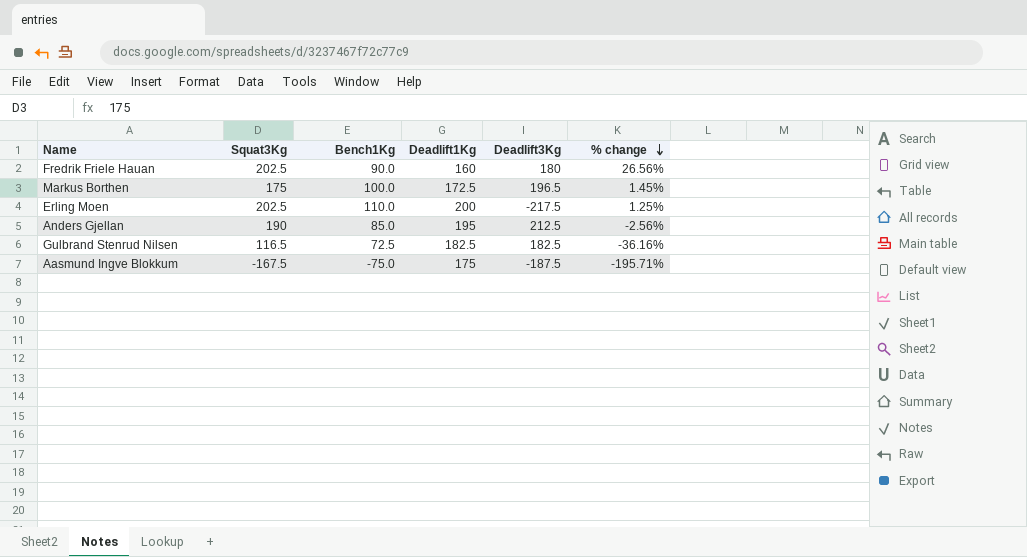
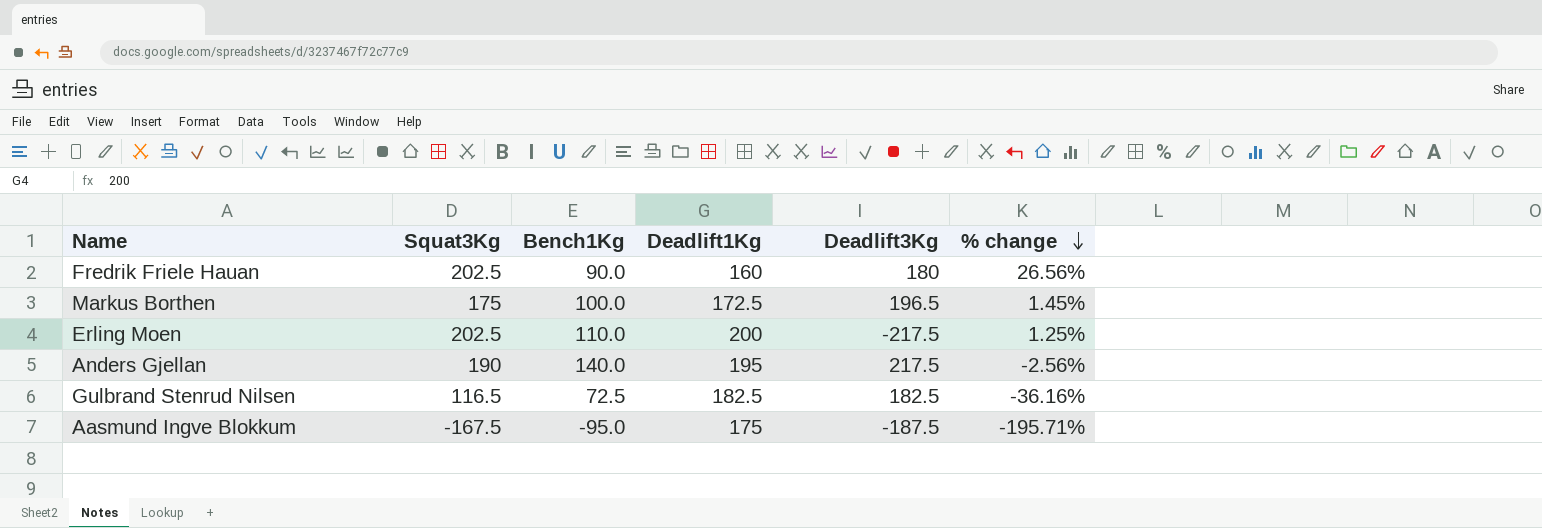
Anders Gjellan | Bench1Kg: 85.0 -> 140.0
Anders Gjellan | Deadlift3Kg: 212.5 -> 217.5
Aasmund Ingve Blokkum | Bench1Kg: -75.0 -> -95.0

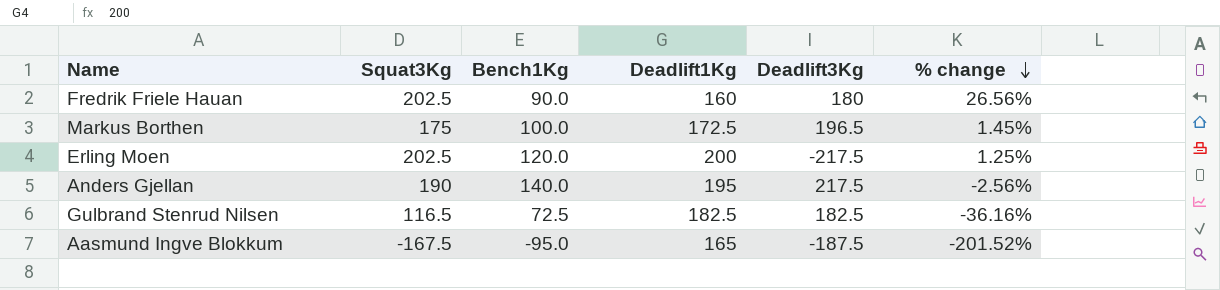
Erling Moen | Bench1Kg: 110.0 -> 120.0
Aasmund Ingve Blokkum | Deadlift1Kg: 175 -> 165
Aasmund Ingve Blokkum | % change: -195.71% -> -201.52%

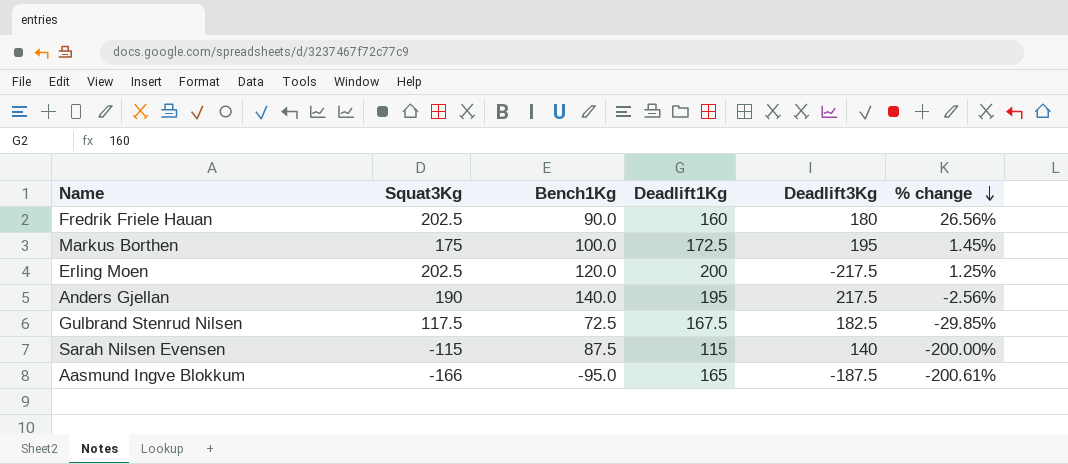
Markus Borthen | Deadlift3Kg: 196.5 -> 195
Gulbrand Stenrud Nilsen | Squat3Kg: 116.5 -> 117.5
Gulbrand Stenrud Nilsen | Deadlift1Kg: 182.5 -> 167.5
Gulbrand Stenrud Nilsen | % change: -36.16% -> -29.85%
row Sarah Nilsen Evensen: none -> -115 | 87.5 | 115 | 140 | -200.00%
Aasmund Ingve Blokkum | Squat3Kg: -167.5 -> -166
Aasmund Ingve Blokkum | % change: -201.52% -> -200.61%

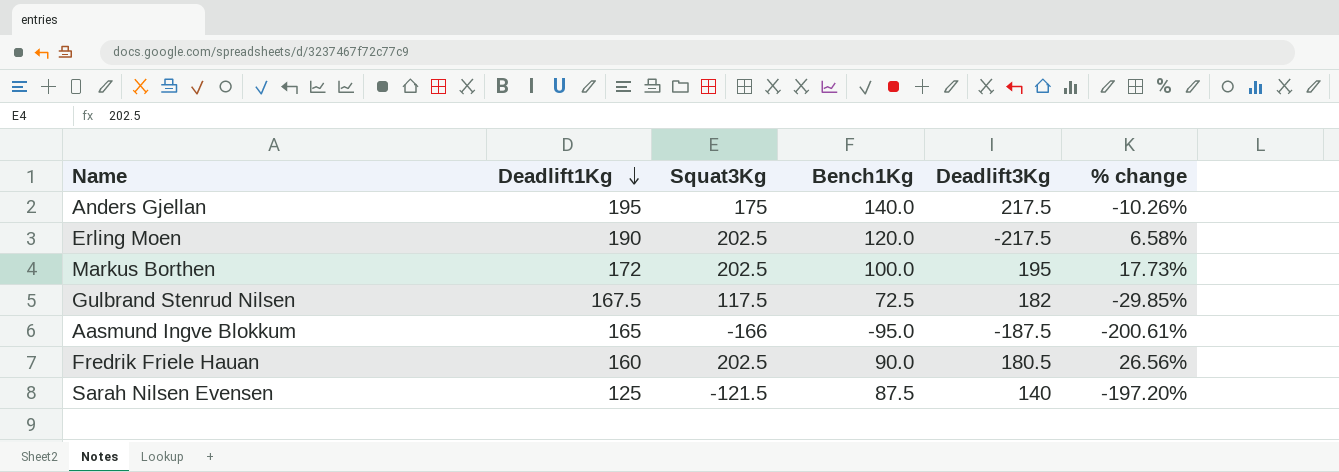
row order: % change descending -> Deadlift1Kg descending
column Deadlift1Kg | position: 4 -> 2
Anders Gjellan | Squat3Kg: 190 -> 175
Anders Gjellan | % change: -2.56% -> -10.26%
Erling Moen | Deadlift1Kg: 200 -> 190
Erling Moen | % change: 1.25% -> 6.58%
Markus Borthen | Deadlift1Kg: 172.5 -> 172
Markus Borthen | Squat3Kg: 175 -> 202.5
Markus Borthen | % change: 1.45% -> 17.73%
Gulbrand Stenrud Nilsen | Deadlift3Kg: 182.5 -> 182
Fredrik Friele Hauan | Deadlift3Kg: 180 -> 180.5
Sarah Nilsen Evensen | Deadlift1Kg: 115 -> 125
Sarah Nilsen Evensen | Squat3Kg: -115 -> -121.5
Sarah Nilsen Evensen | % change: -200.00% -> -197.20%

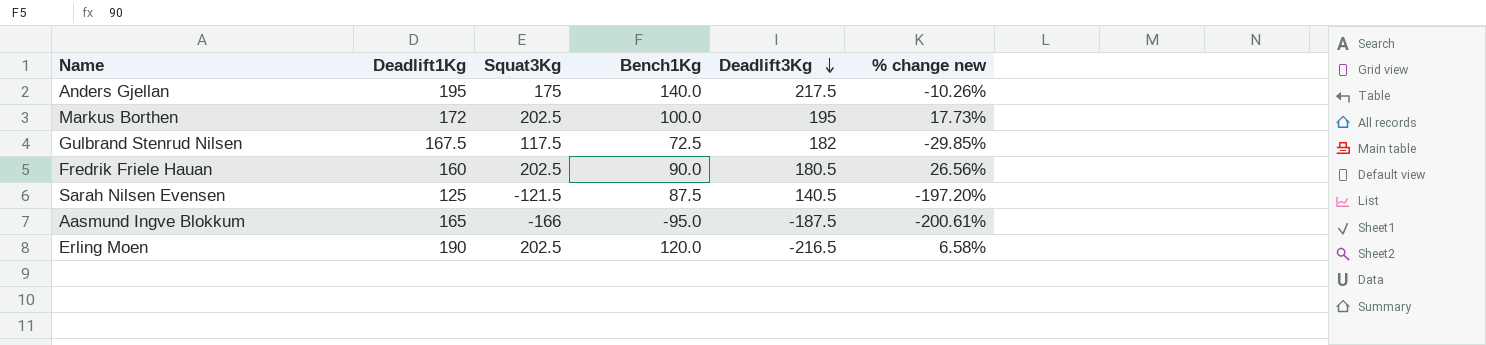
row order: Deadlift1Kg descending -> Deadlift3Kg descending
column name: % change -> % change new
Sarah Nilsen Evensen | Deadlift3Kg: 140 -> 140.5
Erling Moen | Deadlift3Kg: -217.5 -> -216.5

